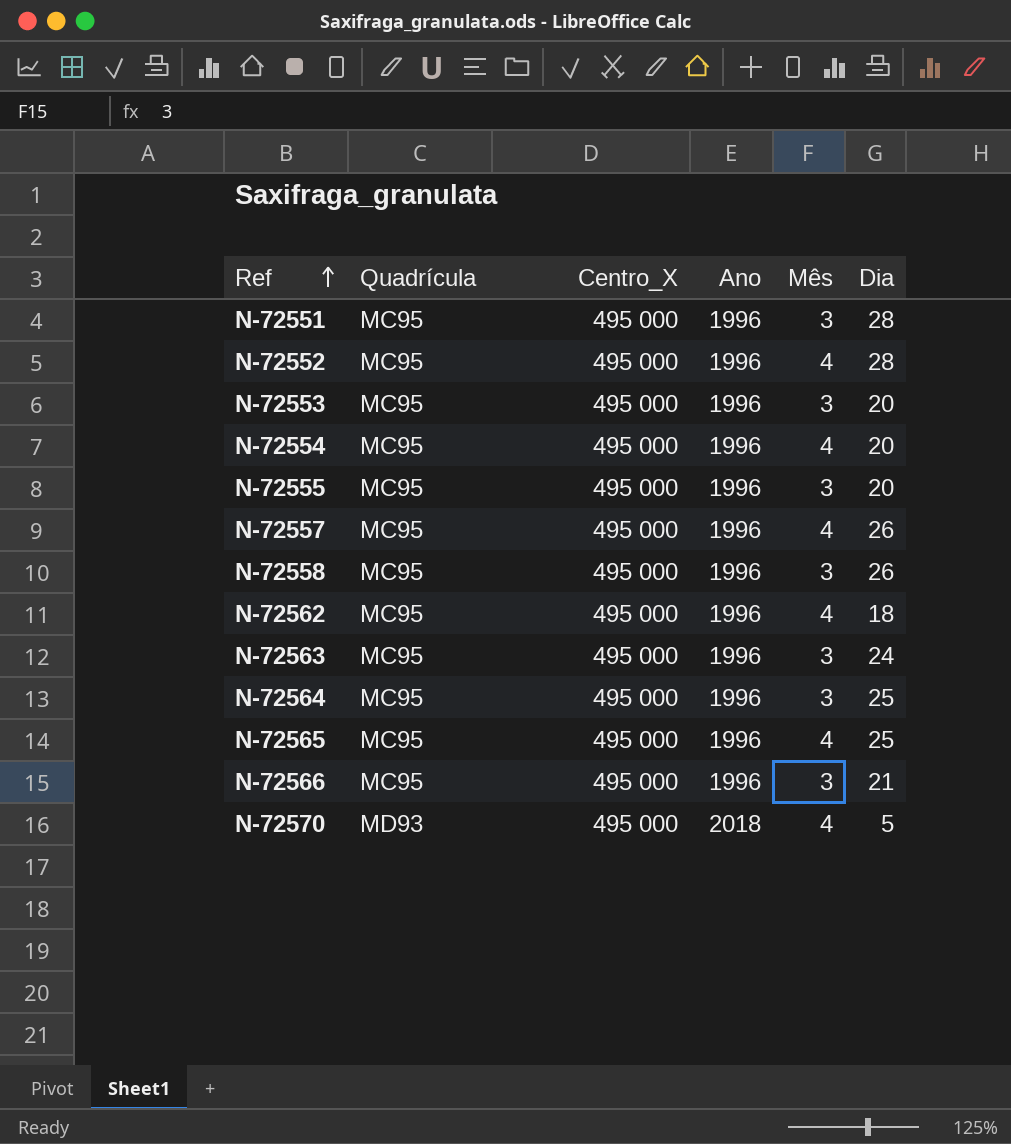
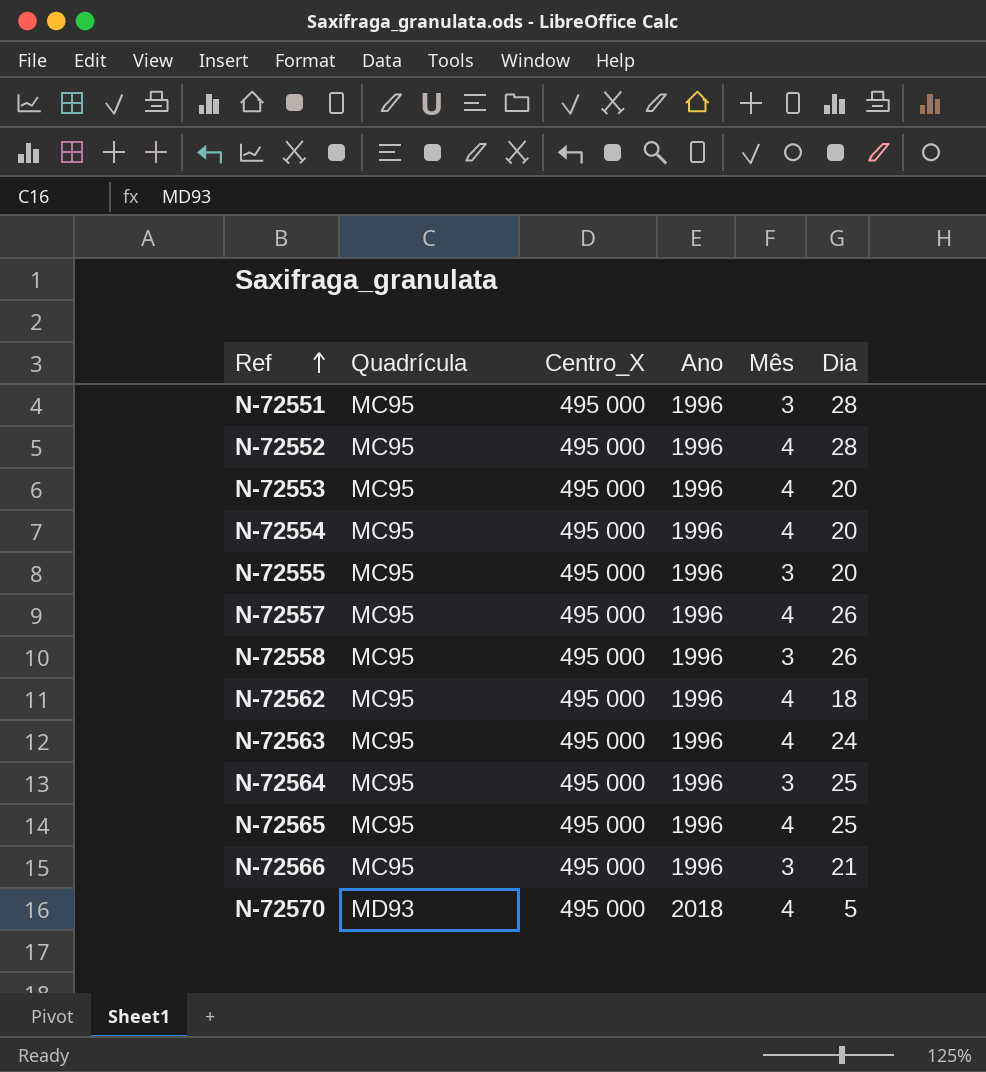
N-72553 | Mês: 3 -> 4
N-72563 | Mês: 3 -> 4

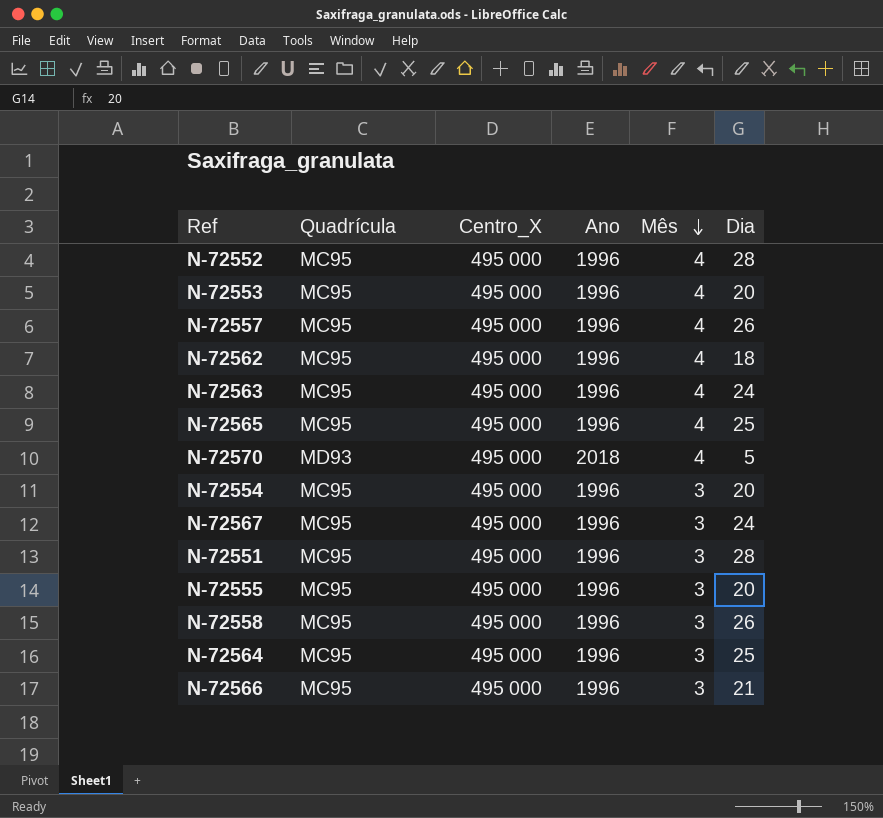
row order: Ref ascending -> Mês descending
N-72554 | Mês: 4 -> 3
row N-72567: none -> MC95 | 495 000 | 1996 | 3 | 24

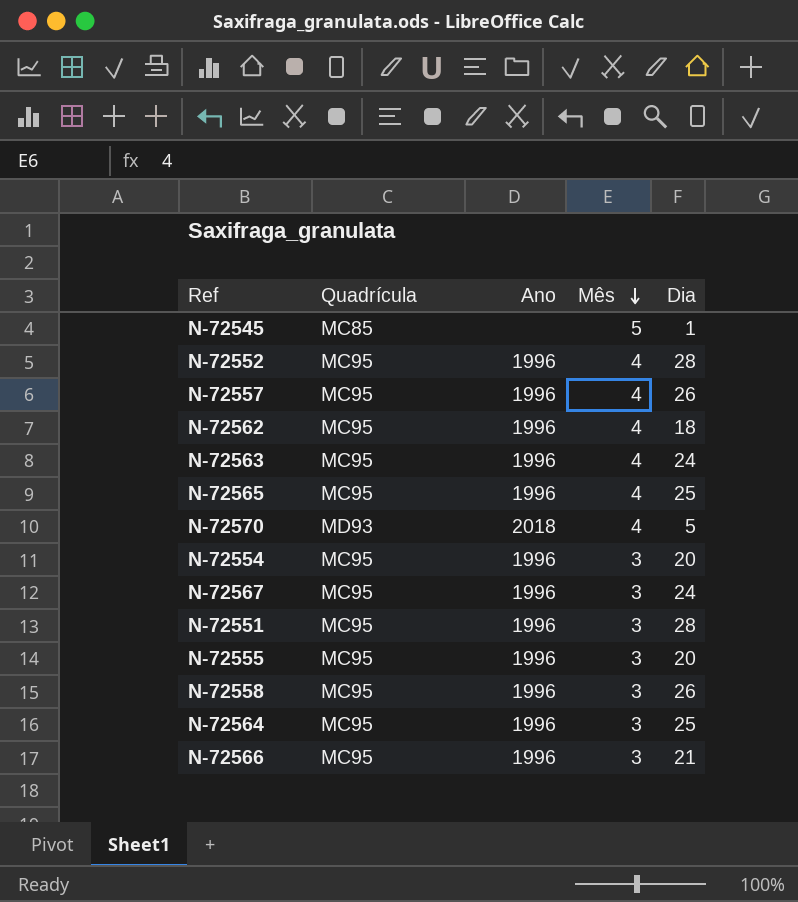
column Centro_X | position: 3 -> none
row N-72553: MC95 | 495 000 | 1996 | 4 | 20 -> none
row N-72545: none -> MC85 | none | 5 | 1

